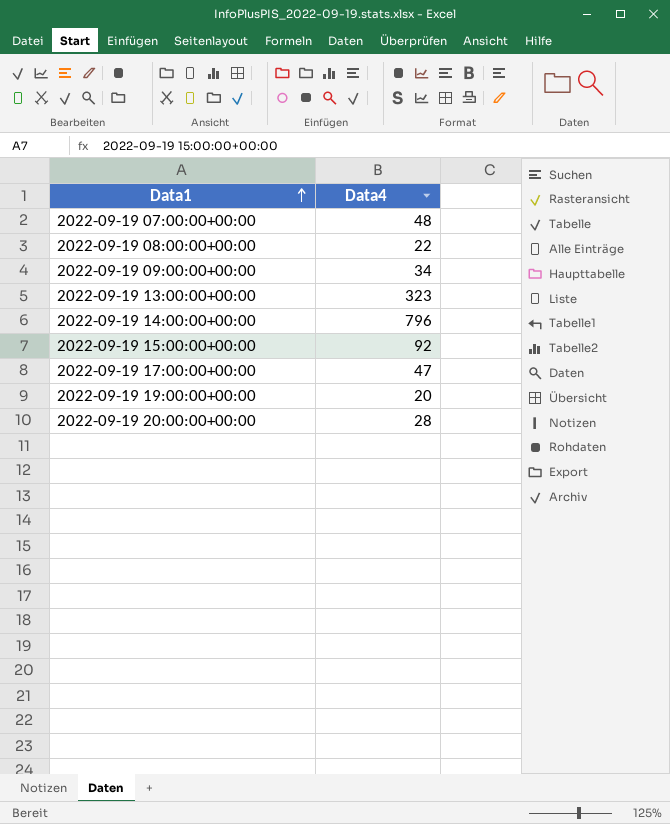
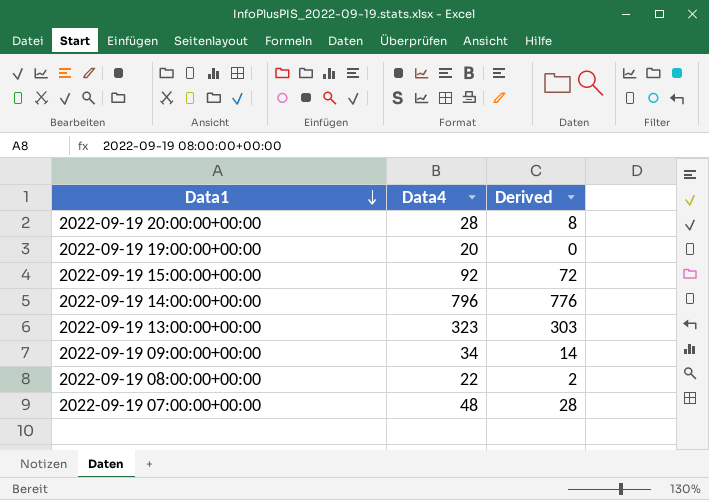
row order: Data1 ascending -> Data1 descending
column Derived | formula: none -> [Data4] - 20
row 2022-09-19 17:00:00+00:00: 47 -> none

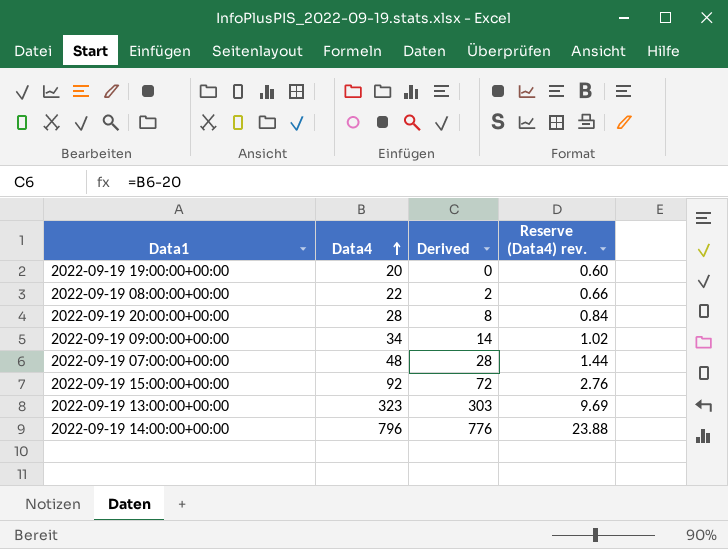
row order: Data1 descending -> Data4 ascending
column Reserve (Data4) rev. | formula: none -> [Data4] * 0.03

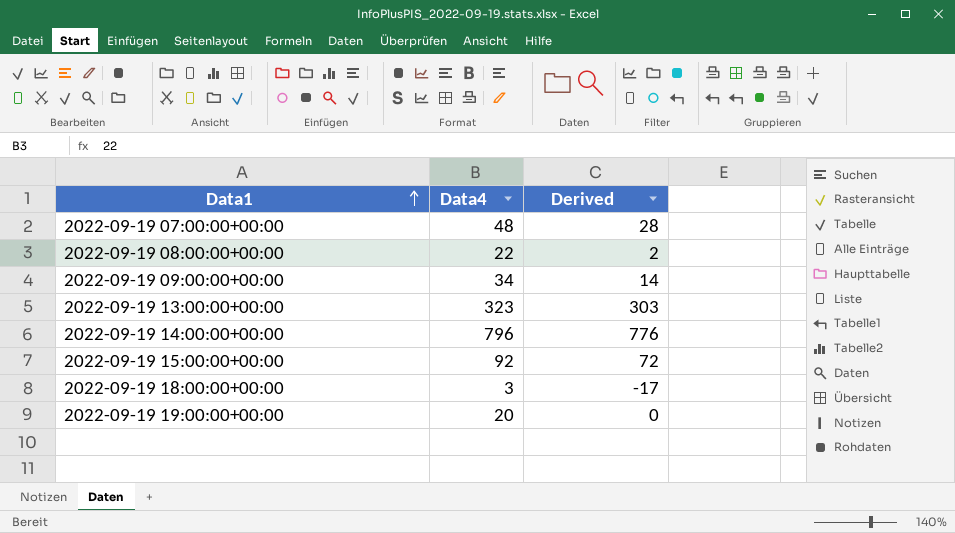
row order: Data4 ascending -> Data1 ascending
column Reserve (Data4) rev. | formula: [Data4] * 0.03 -> none
row 2022-09-19 20:00:00+00:00: 28 | 8 | 0.84 -> none
row 2022-09-19 18:00:00+00:00: none -> 3 | -17

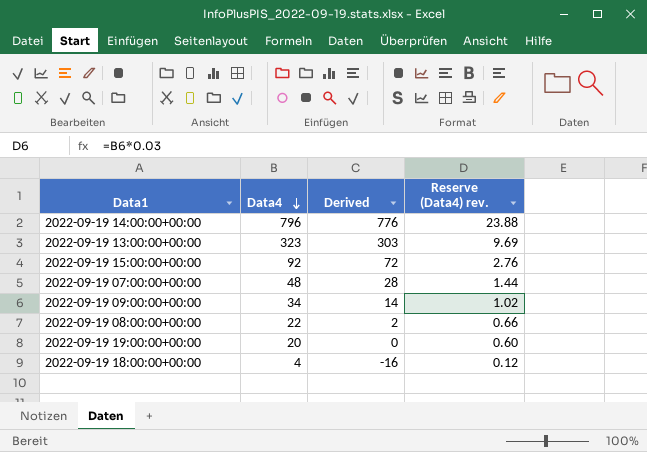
row order: Data1 ascending -> Data4 descending
column Reserve (Data4) rev. | formula: none -> [Data4] * 0.03
2022-09-19 18:00:00+00:00 | Data4: 3 -> 4
2022-09-19 18:00:00+00:00 | Derived: -17 -> -16

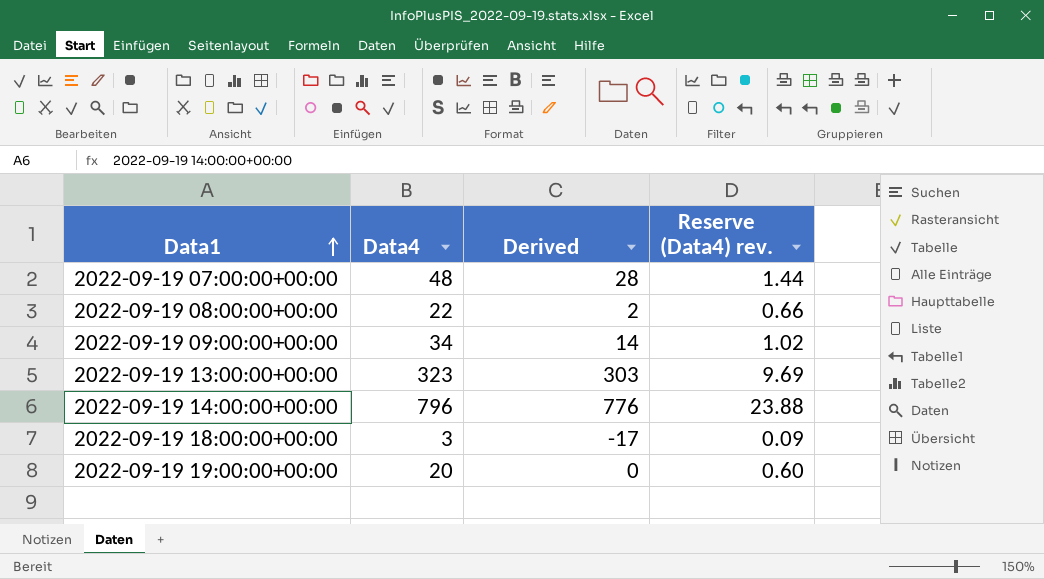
row order: Data4 descending -> Data1 ascending
row 2022-09-19 15:00:00+00:00: 92 | 72 | 2.76 -> none
2022-09-19 18:00:00+00:00 | Data4: 4 -> 3
2022-09-19 18:00:00+00:00 | Derived: -16 -> -17
2022-09-19 18:00:00+00:00 | Reserve (Data4) rev.: 0.12 -> 0.09

